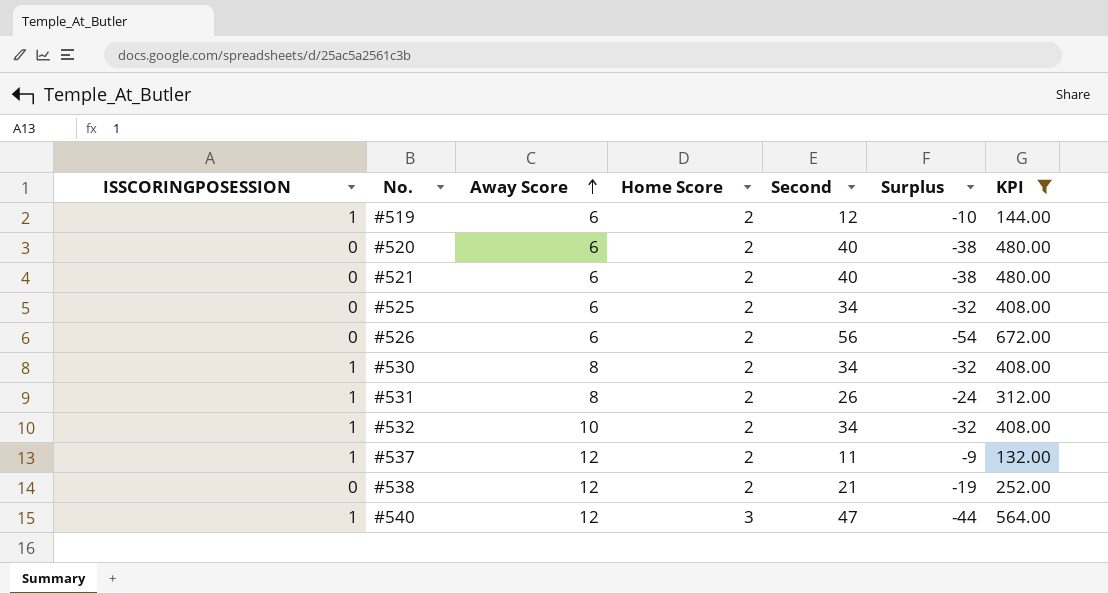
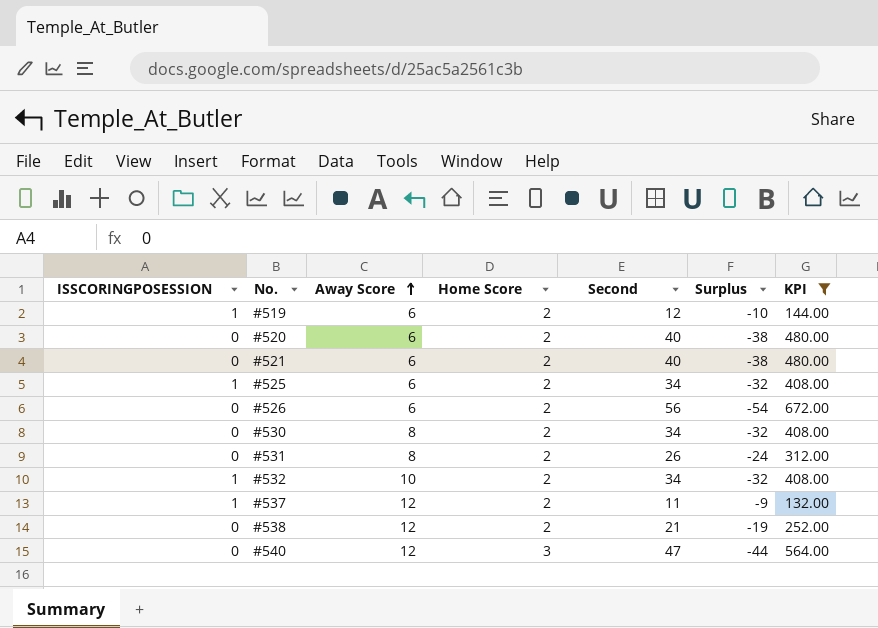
#525 | ISSCORINGPOSESSION: 0 -> 1
#530 | ISSCORINGPOSESSION: 1 -> 0
#531 | ISSCORINGPOSESSION: 1 -> 0
#540 | ISSCORINGPOSESSION: 1 -> 0

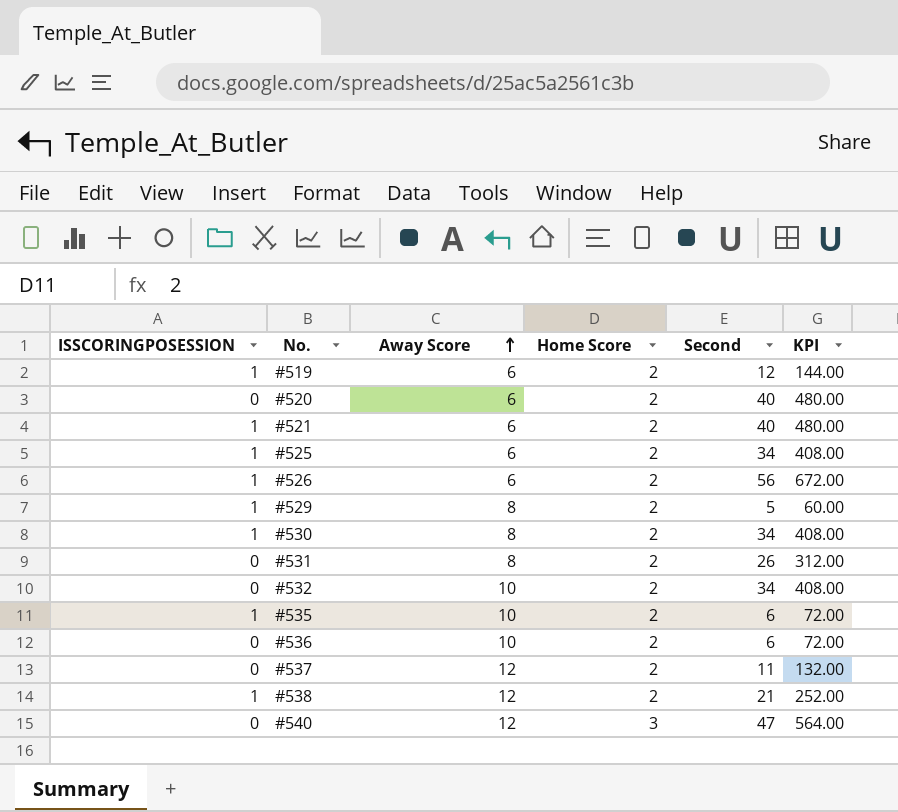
filter: KPI >= 132.00 -> none
column Surplus | formula: [Home Score] - [Second] -> none
#521 | ISSCORINGPOSESSION: 0 -> 1
#526 | ISSCORINGPOSESSION: 0 -> 1
#530 | ISSCORINGPOSESSION: 0 -> 1
#532 | ISSCORINGPOSESSION: 1 -> 0
#537 | ISSCORINGPOSESSION: 1 -> 0
#538 | ISSCORINGPOSESSION: 0 -> 1

